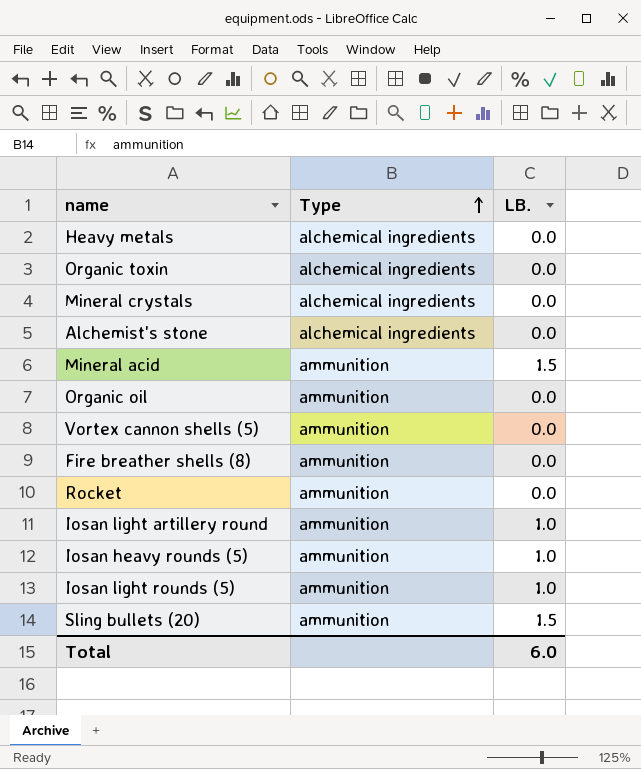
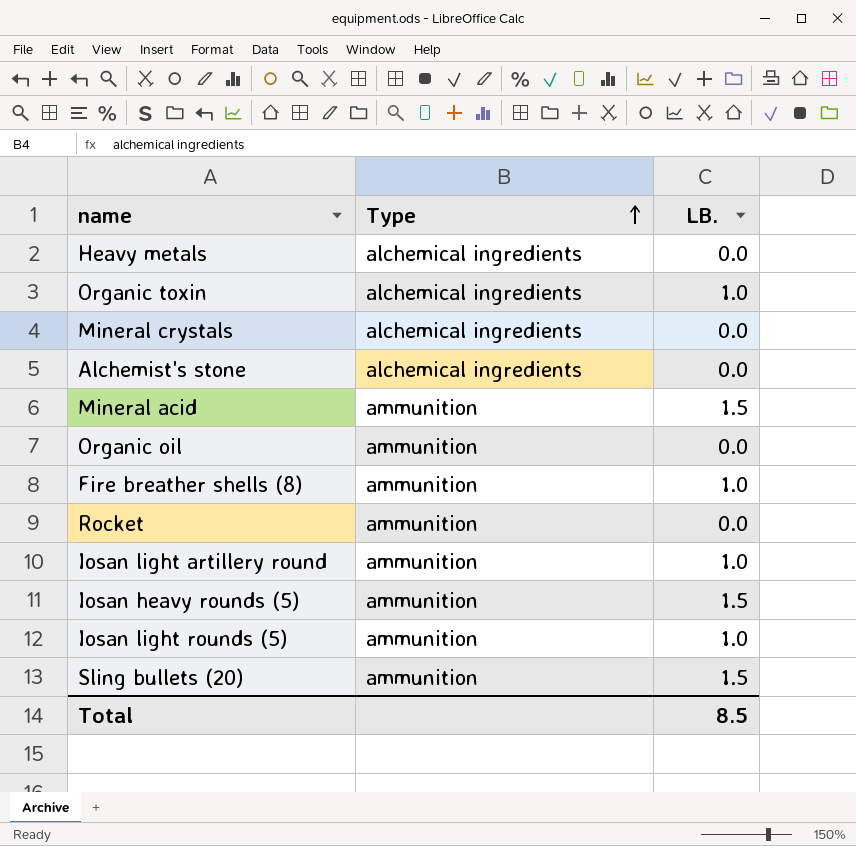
row Vortex cannon shells (5): ammunition | 0.0 -> none
Organic toxin | LB.: 0.0 -> 1.0
Fire breather shells (8) | LB.: 0.0 -> 1.0
Iosan heavy rounds (5) | LB.: 1.0 -> 1.5
Total | LB.: 6.0 -> 8.5

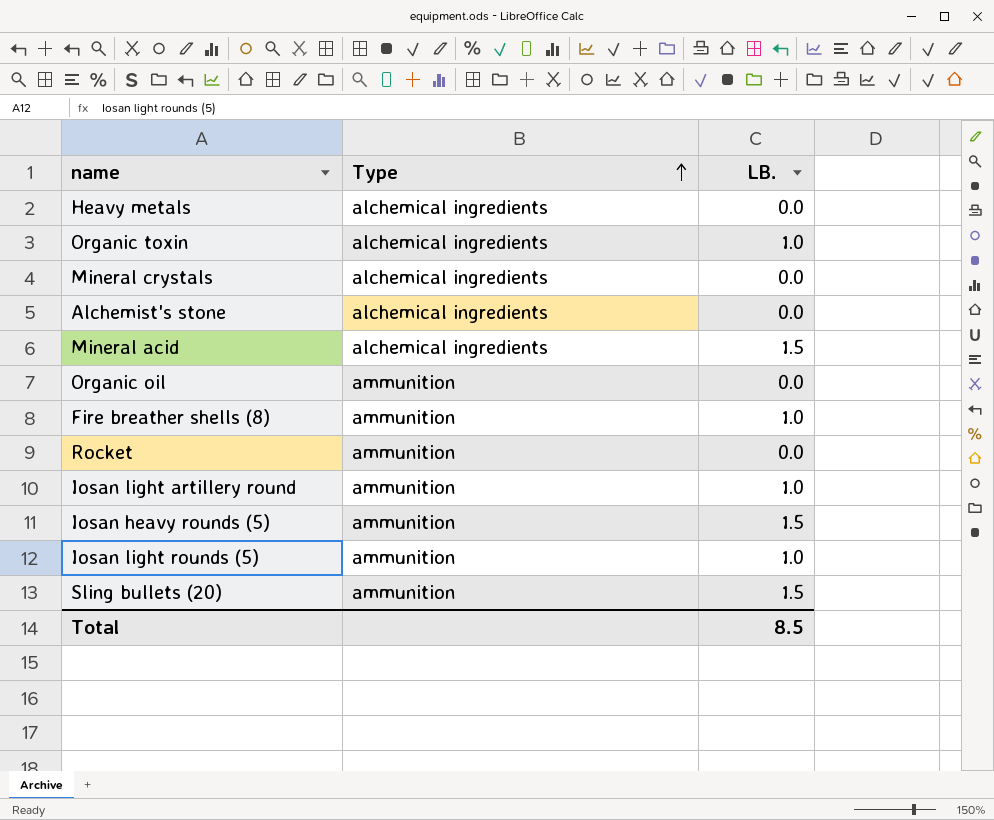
Mineral acid | Type: ammunition -> alchemical ingredients

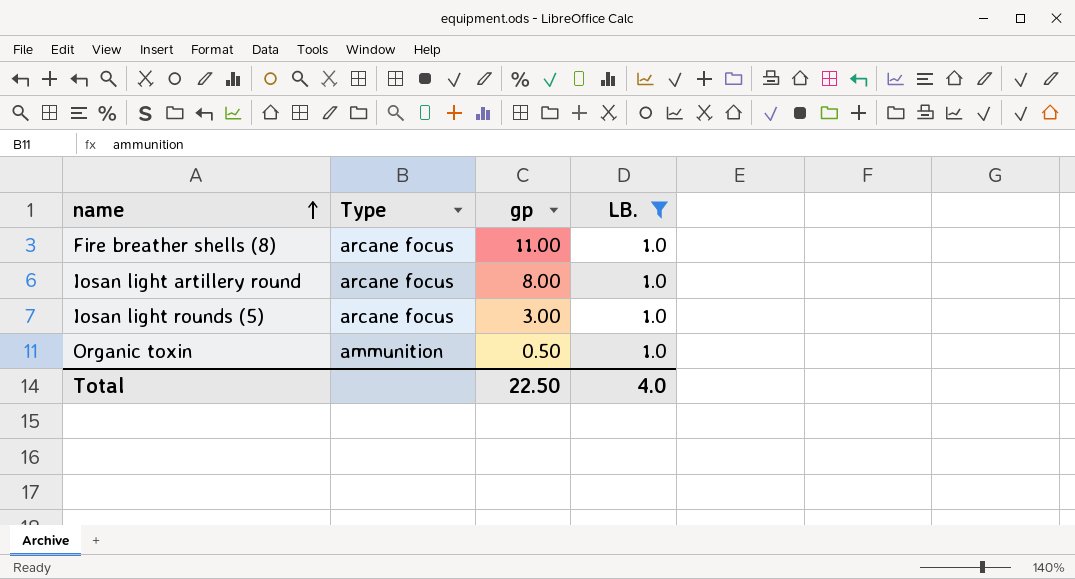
filter: none -> LB. = 1.0
row order: Type ascending -> name ascending
column gp | position: none -> 3
Fire breather shells (8) | Type: ammunition -> arcane focus
Iosan light artillery round | Type: ammunition -> arcane focus
Iosan light rounds (5) | Type: ammunition -> arcane focus
Organic toxin | Type: alchemical ingredients -> ammunition
Total | LB.: 8.5 -> 4.0

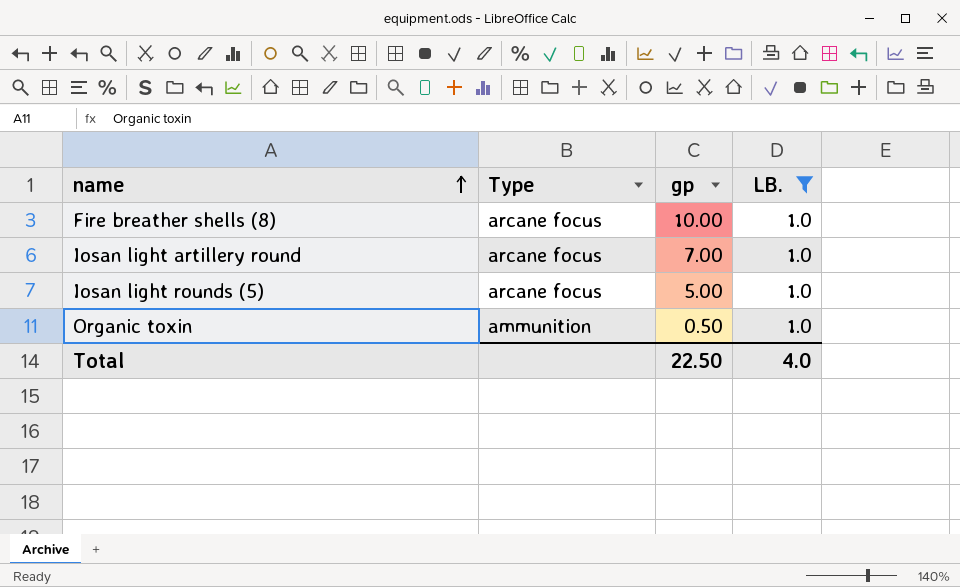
Fire breather shells (8) | gp: 11.00 -> 10.00
Iosan light artillery round | gp: 8.00 -> 7.00
Iosan light rounds (5) | gp: 3.00 -> 5.00

